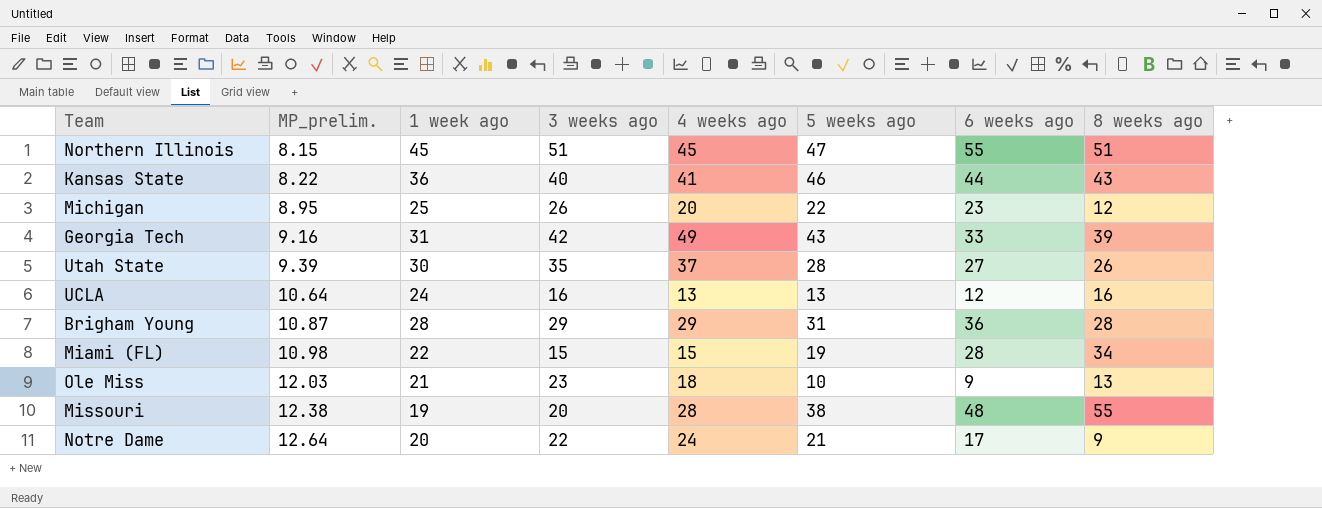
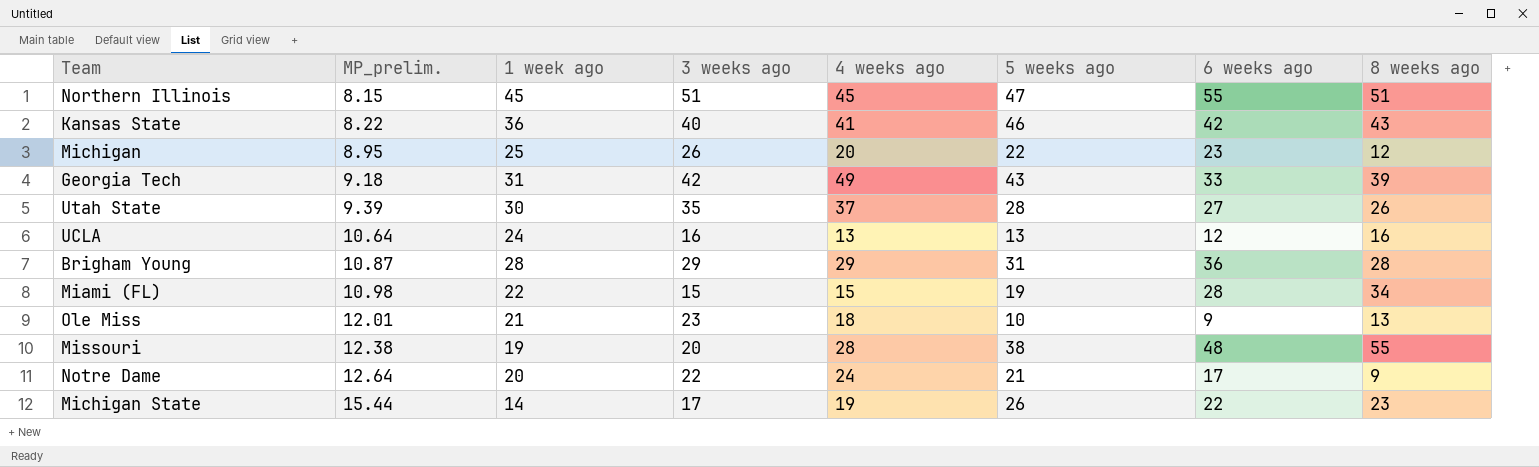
Kansas State | 6 weeks ago: 44 -> 42
Georgia Tech | MP_prelim.: 9.16 -> 9.18
Ole Miss | MP_prelim.: 12.03 -> 12.01
row Michigan State: none -> 15.44 | 14 | 17 | 19 | 26 | 22 | 23

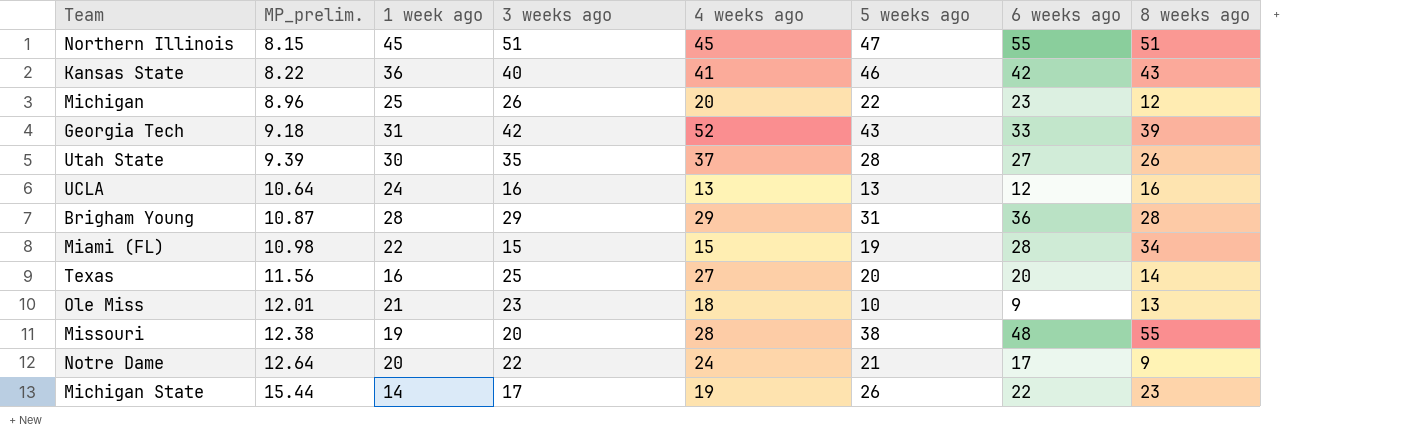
Michigan | MP_prelim.: 8.95 -> 8.96
Georgia Tech | 4 weeks ago: 49 -> 52
row Texas: none -> 11.56 | 16 | 25 | 27 | 20 | 20 | 14

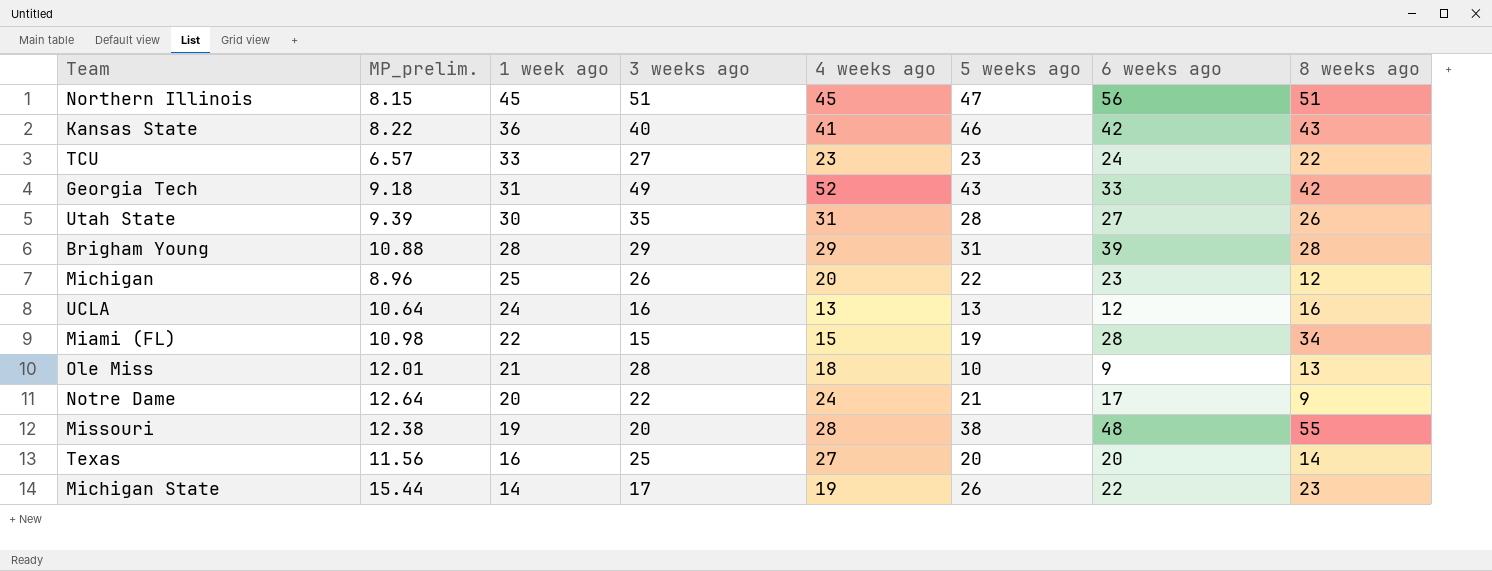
row order: MP_prelim. ascending -> 1 week ago descending
Northern Illinois | 6 weeks ago: 55 -> 56
row TCU: none -> 6.57 | 33 | 27 | 23 | 23 | 24 | 22
Georgia Tech | 3 weeks ago: 42 -> 49
Georgia Tech | 8 weeks ago: 39 -> 42
Utah State | 4 weeks ago: 37 -> 31
Brigham Young | MP_prelim.: 10.87 -> 10.88
Brigham Young | 6 weeks ago: 36 -> 39
Ole Miss | 3 weeks ago: 23 -> 28

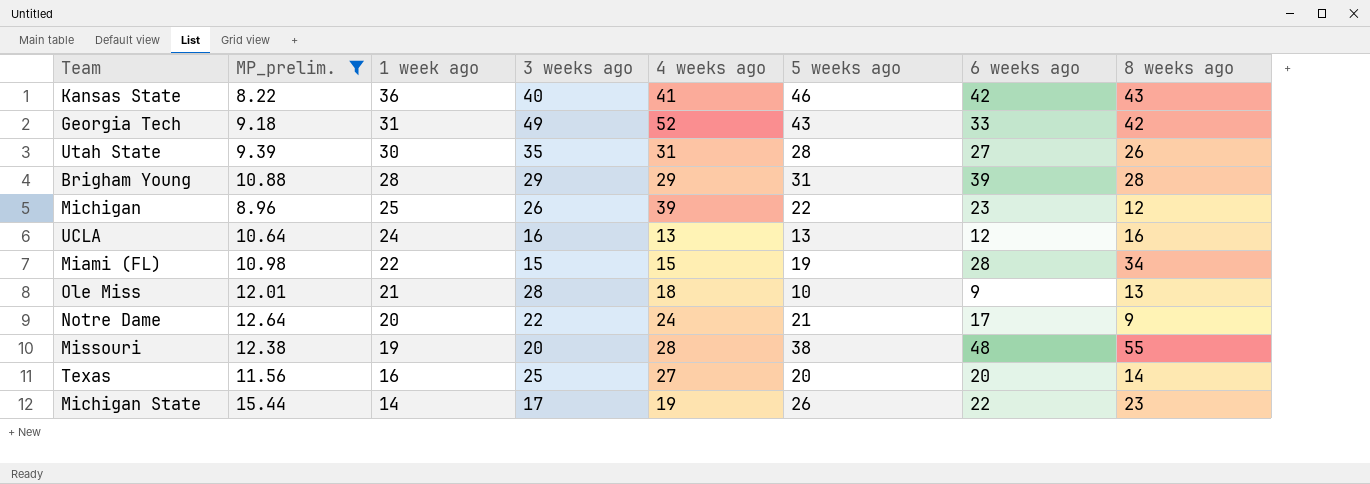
filter: none -> MP_prelim. >= 8.22
Michigan | 4 weeks ago: 20 -> 39

